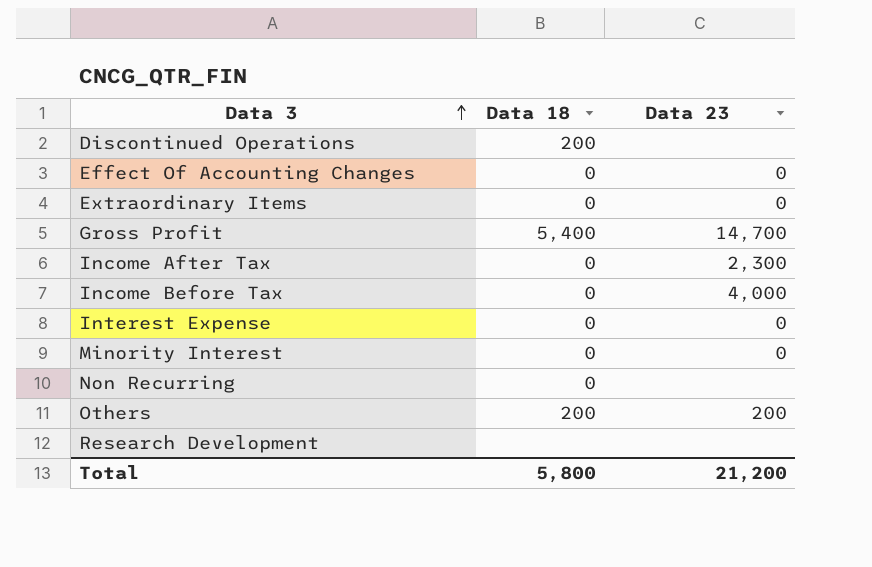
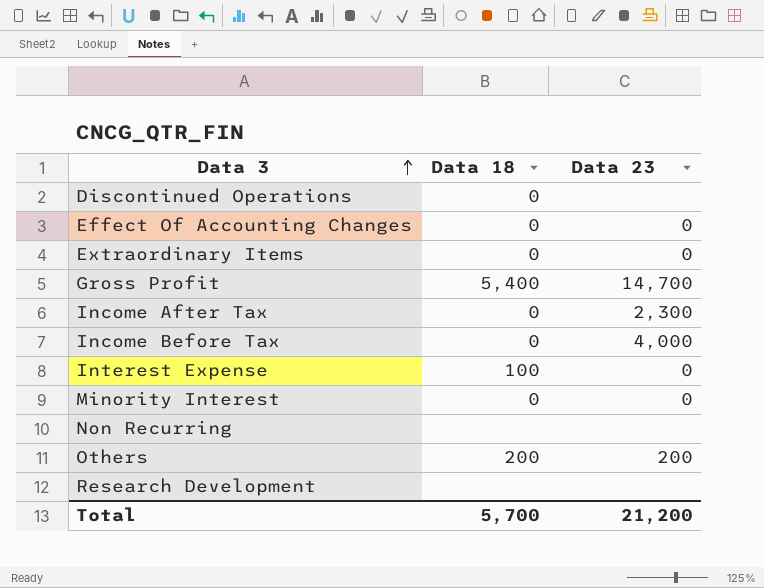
Discontinued Operations | Data 18: 200 -> 0
Interest Expense | Data 18: 0 -> 100
Non Recurring | Data 18: 0 -> none
Total | Data 18: 5,800 -> 5,700

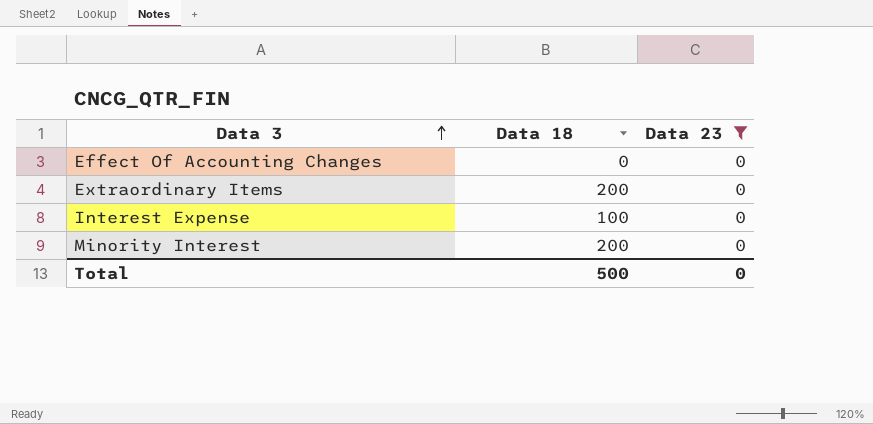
filter: none -> Data 23 = 0
Extraordinary Items | Data 18: 0 -> 200
Minority Interest | Data 18: 0 -> 200
Total | Data 18: 5,700 -> 500
Total | Data 23: 21,200 -> 0

